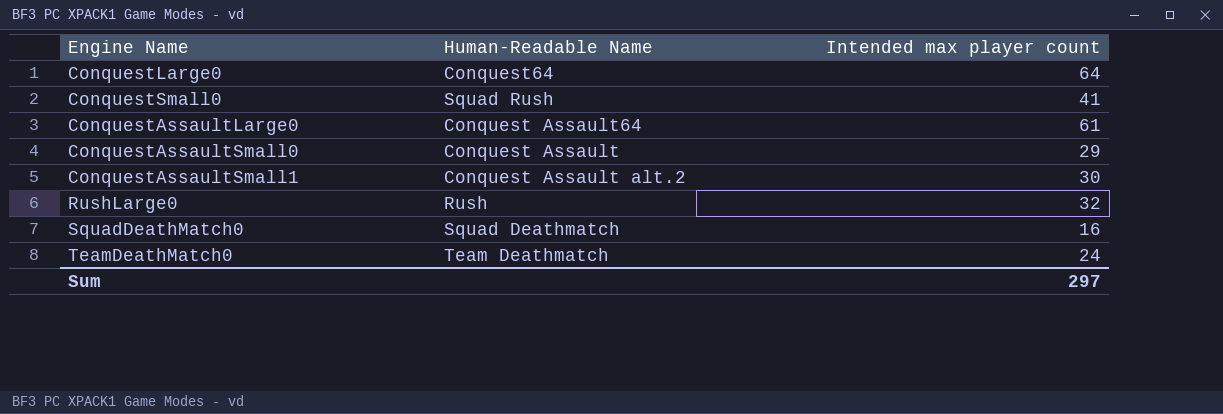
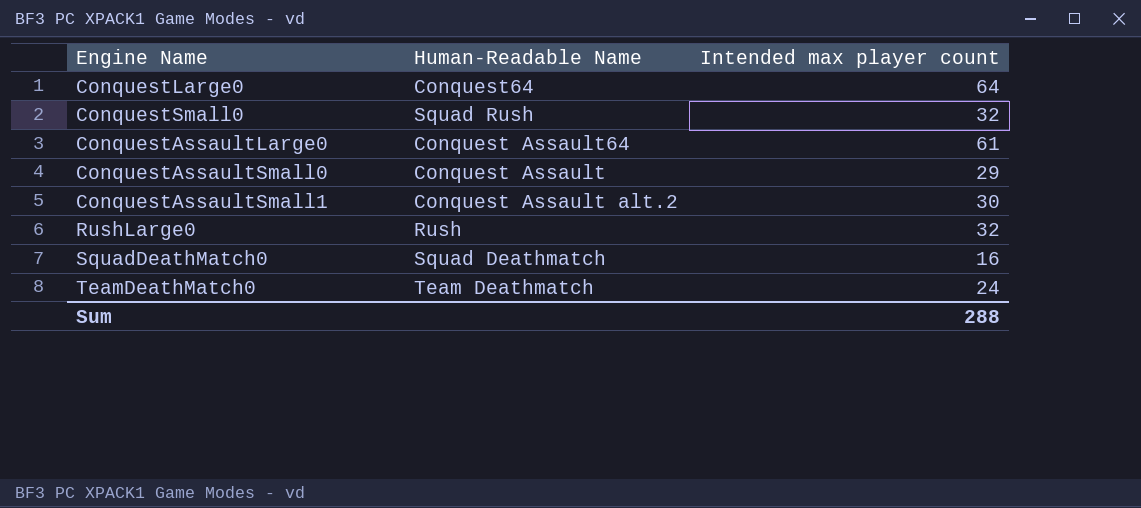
ConquestSmall0 | Intended max player count: 41 -> 32
Sum | Intended max player count: 297 -> 288

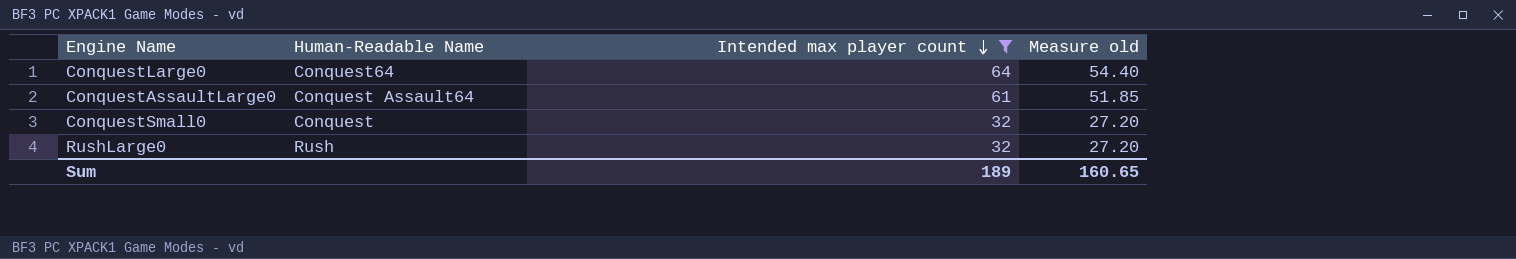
filter: none -> Intended max player count >= 32
row order: none -> Intended max player count descending
column Measure old | formula: none -> [Intended max player count] * 0.85
ConquestSmall0 | Human-Readable Name: Squad Rush -> Conquest
Sum | Intended max player count: 288 -> 189

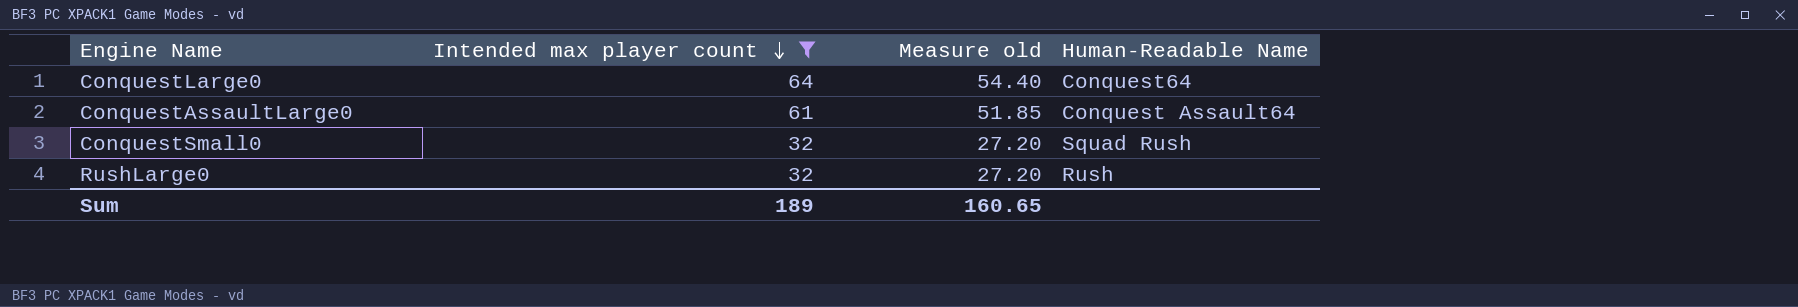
column Human-Readable Name | position: 2 -> 4
ConquestSmall0 | Human-Readable Name: Conquest -> Squad Rush

